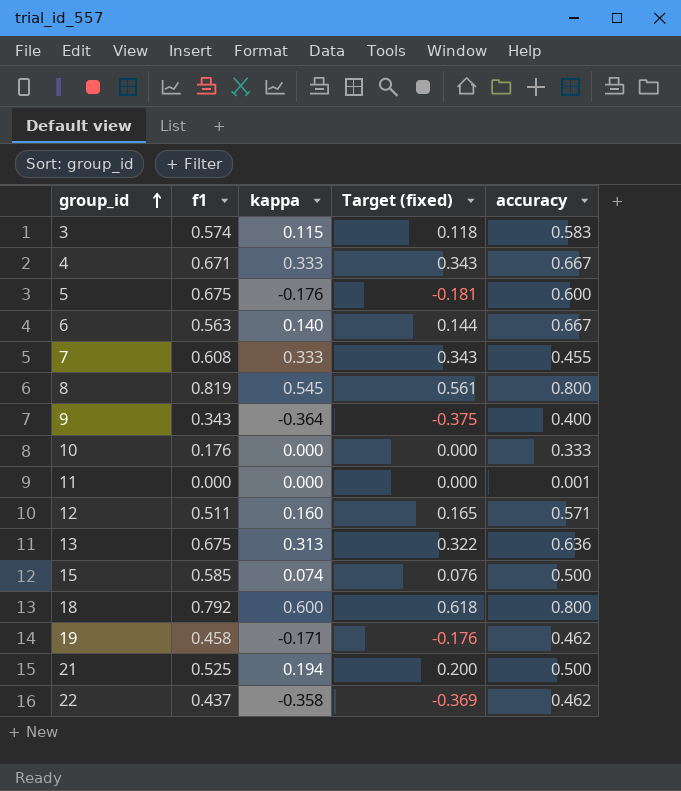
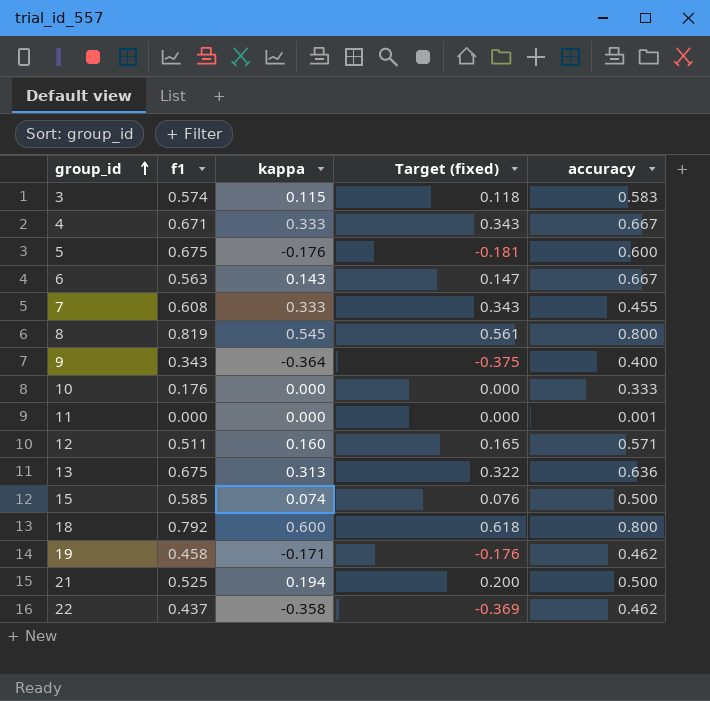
6 | kappa: 0.140 -> 0.143
6 | Target (fixed): 0.144 -> 0.147

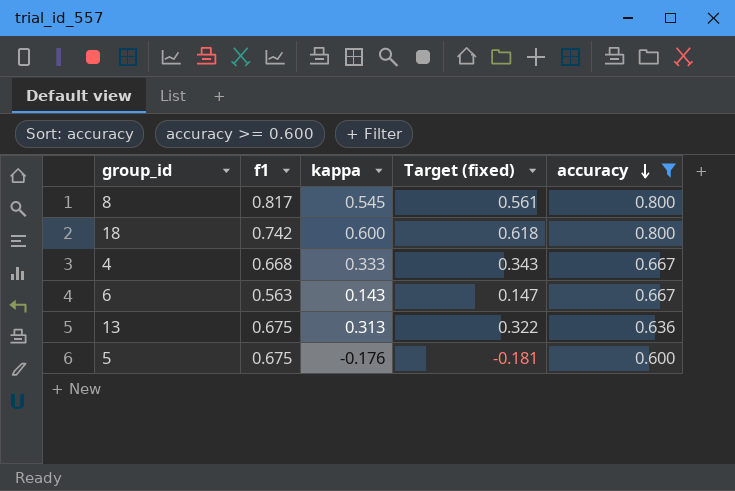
filter: none -> accuracy >= 0.600
row order: group_id ascending -> accuracy descending
8 | f1: 0.819 -> 0.817
18 | f1: 0.792 -> 0.742
4 | f1: 0.671 -> 0.668

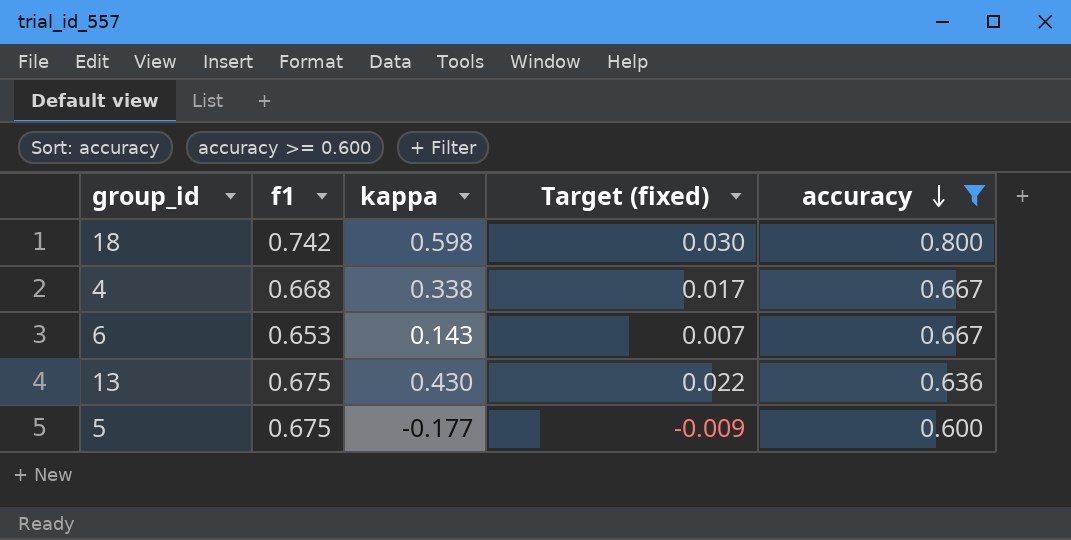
column Target (fixed) | formula: [kappa] * 1.03 -> [kappa] * 0.05
row 8: 0.817 | 0.545 | 0.561 | 0.800 -> none
18 | kappa: 0.600 -> 0.598
4 | kappa: 0.333 -> 0.338
6 | f1: 0.563 -> 0.653
13 | kappa: 0.313 -> 0.430
5 | kappa: -0.176 -> -0.177

